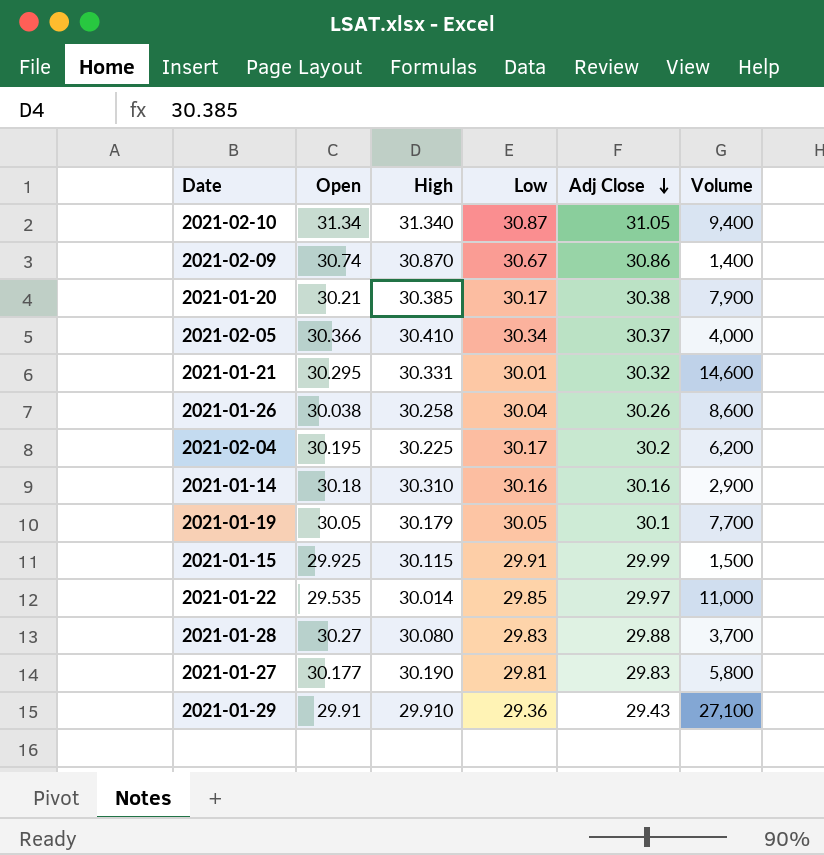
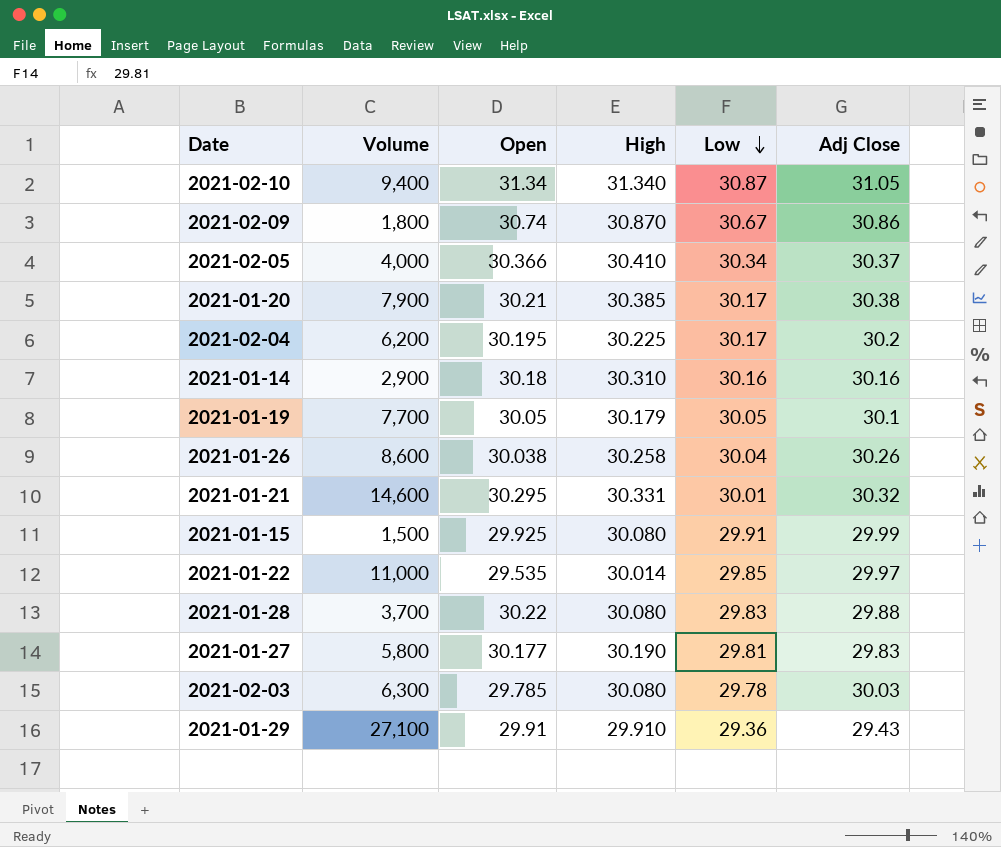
row order: Adj Close descending -> Low descending
column Volume | position: 6 -> 2
2021-02-09 | Volume: 1,400 -> 1,800
2021-01-15 | High: 30.115 -> 30.080
2021-01-28 | Open: 30.27 -> 30.22
row 2021-02-03: none -> 6,300 | 29.785 | 30.080 | 29.78 | 30.03

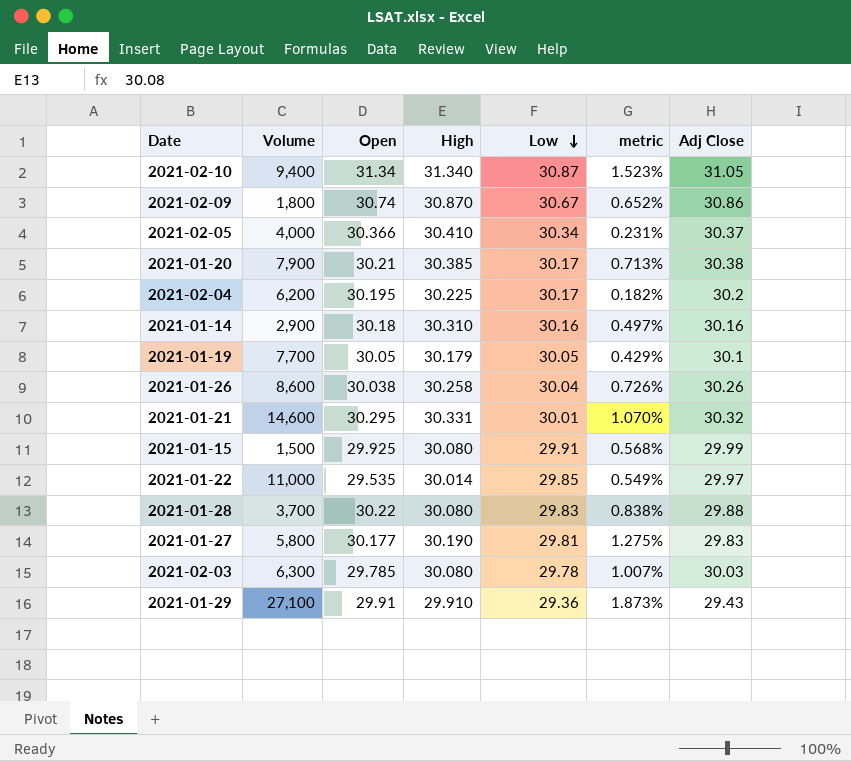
column metric | formula: none -> ([High] - [Low]) / [Low]

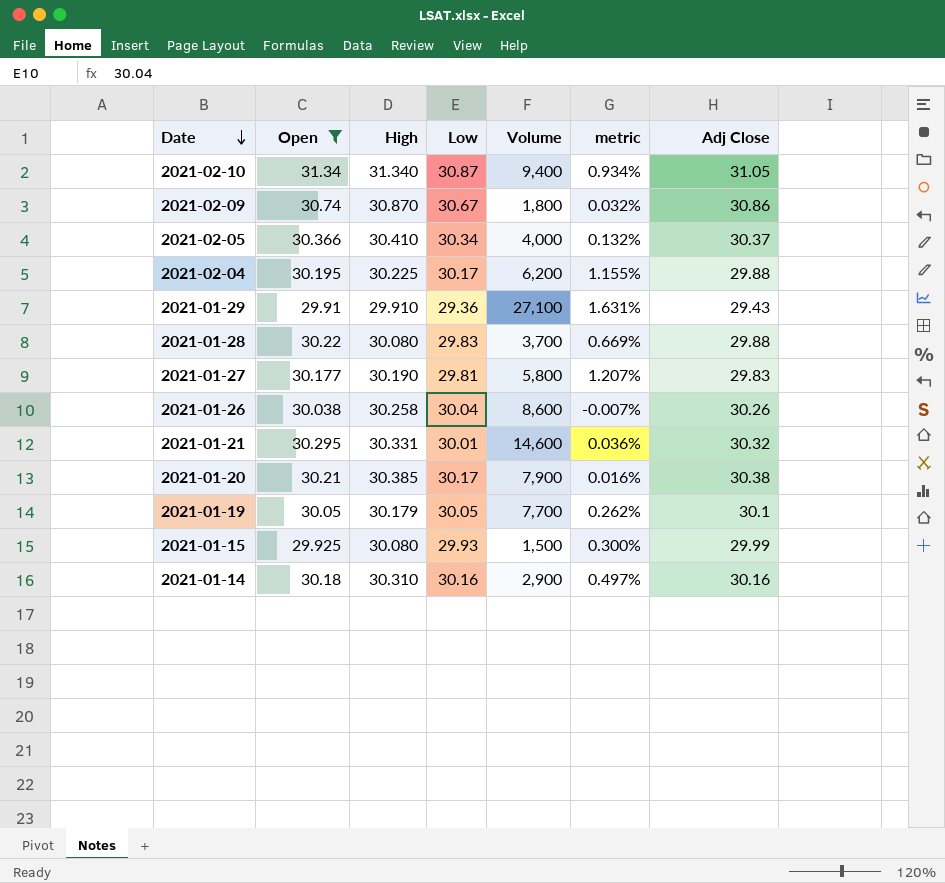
filter: none -> Open >= 29.91
row order: Low descending -> Date descending
column Volume | position: 2 -> 5
column metric | formula: ([High] - [Low]) / [Low] -> ([High] - [Adj Close]) / [Adj Close]
2021-02-04 | Adj Close: 30.2 -> 29.88
2021-01-15 | Low: 29.91 -> 29.93

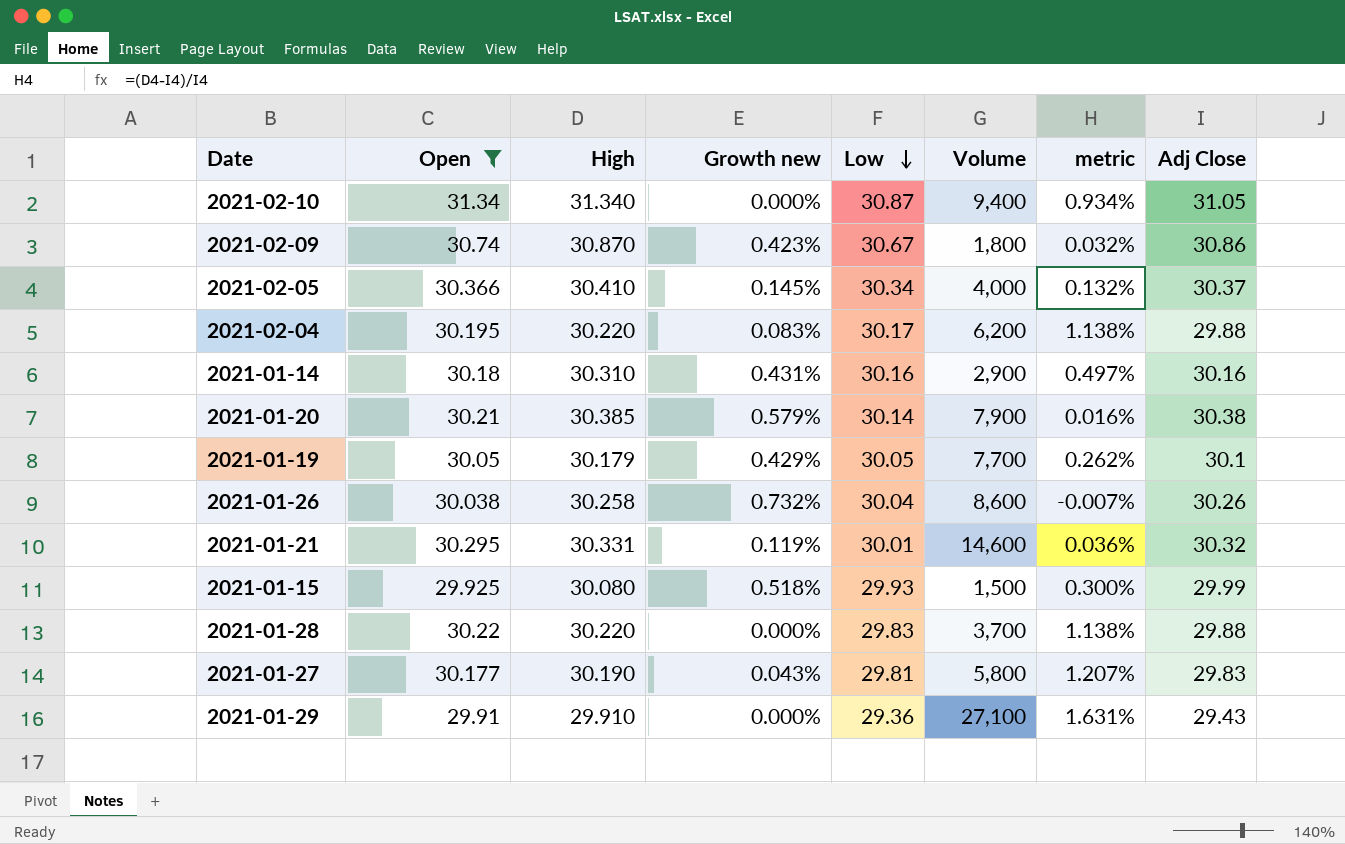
row order: Date descending -> Low descending
column Growth new | formula: none -> ([High] - [Open]) / [Open]
2021-02-04 | High: 30.225 -> 30.220
2021-02-04 | metric: 1.155% -> 1.138%
2021-01-20 | Low: 30.17 -> 30.14
2021-01-28 | High: 30.080 -> 30.220
2021-01-28 | metric: 0.669% -> 1.138%

